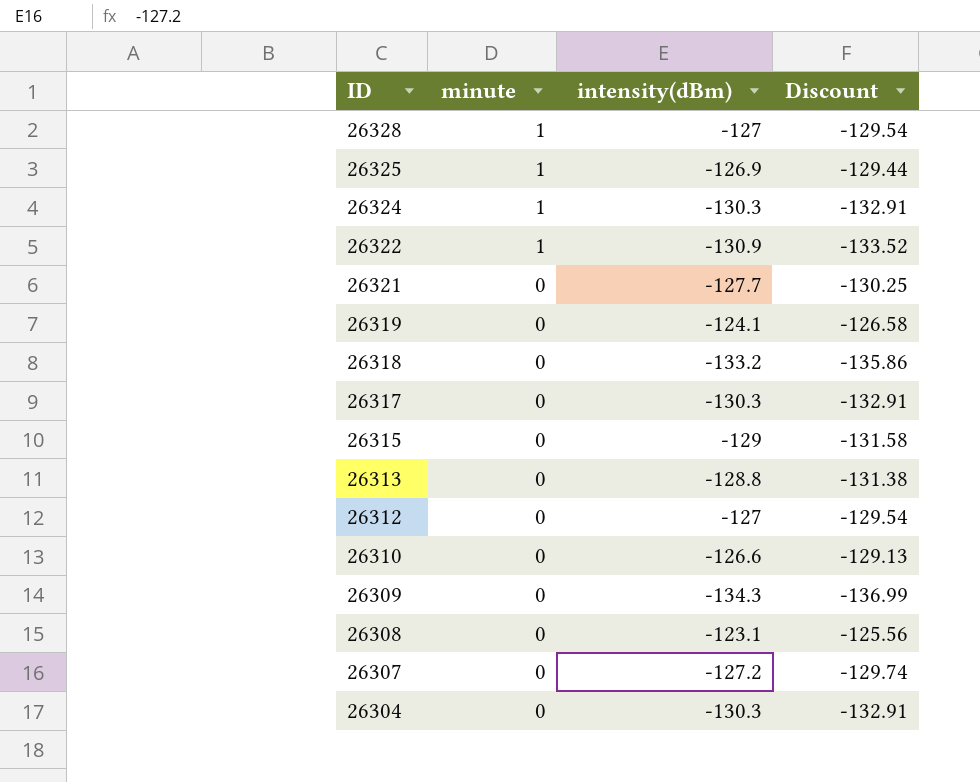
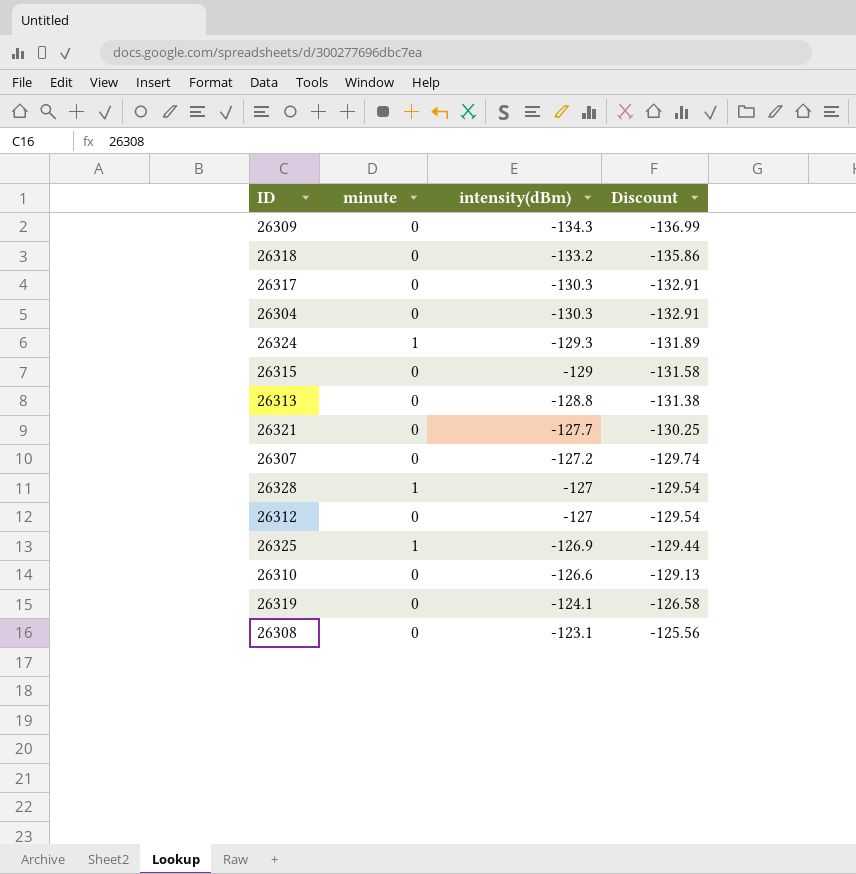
row order: ID descending -> intensity(dBm) ascending
row 26322: 1 | -130.9 | -133.52 -> none
26324 | intensity(dBm): -130.3 -> -129.3
26324 | Discount: -132.91 -> -131.89

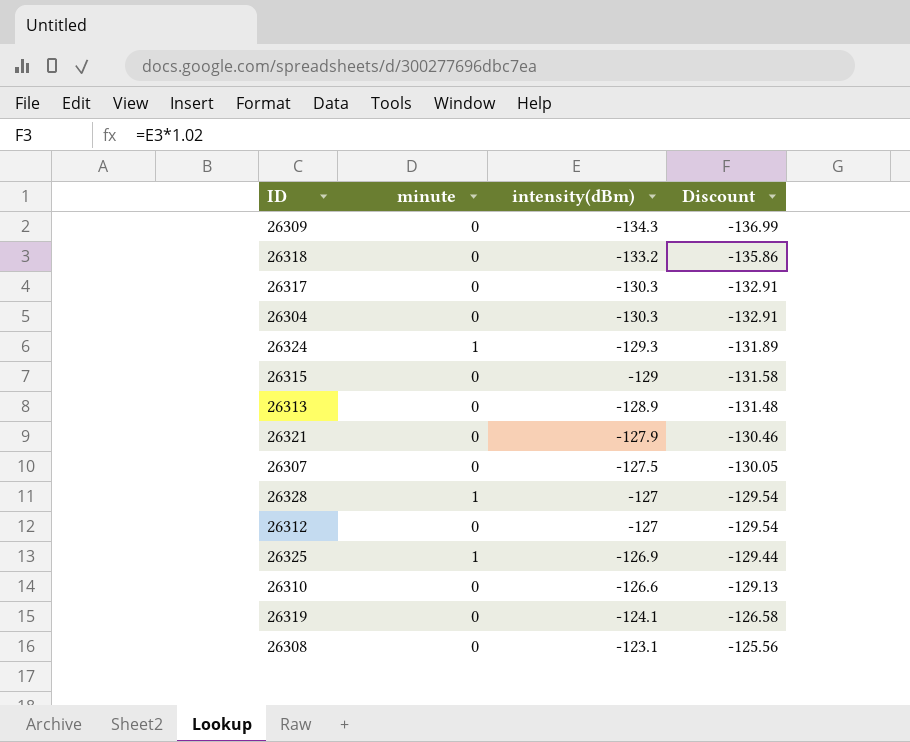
26313 | intensity(dBm): -128.8 -> -128.9
26313 | Discount: -131.38 -> -131.48
26321 | intensity(dBm): -127.7 -> -127.9
26321 | Discount: -130.25 -> -130.46
26307 | intensity(dBm): -127.2 -> -127.5
26307 | Discount: -129.74 -> -130.05

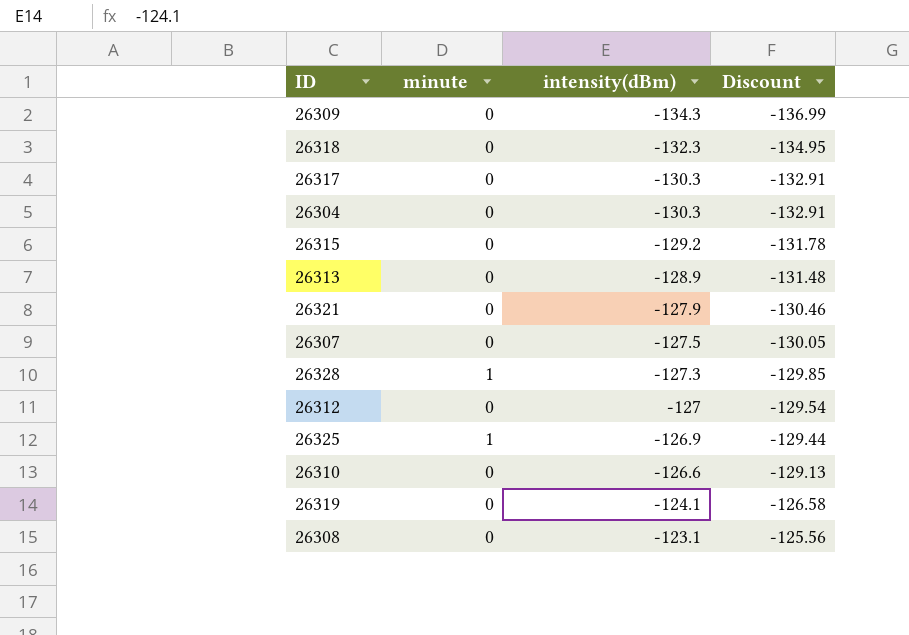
row 26324: 1 | -129.3 | -131.89 -> none
26318 | intensity(dBm): -133.2 -> -132.3
26318 | Discount: -135.86 -> -134.95
26315 | intensity(dBm): -129 -> -129.2
26315 | Discount: -131.58 -> -131.78
26328 | intensity(dBm): -127 -> -127.3
26328 | Discount: -129.54 -> -129.85

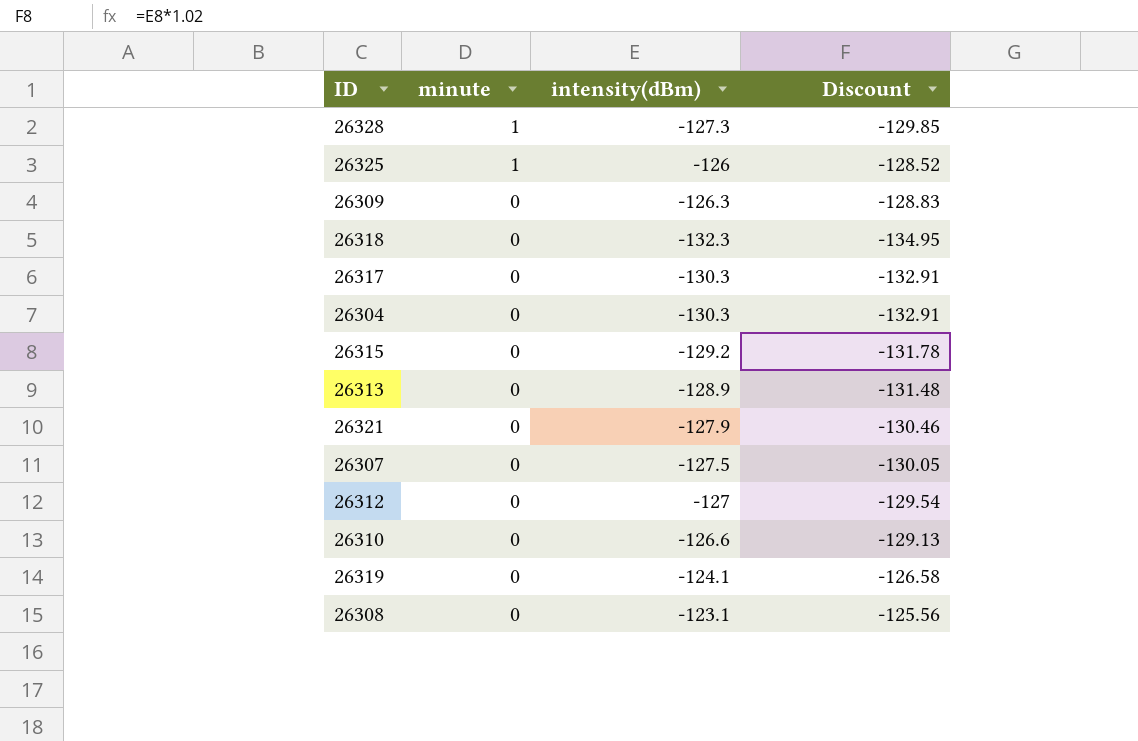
row order: intensity(dBm) ascending -> minute descending
26325 | intensity(dBm): -126.9 -> -126
26325 | Discount: -129.44 -> -128.52
26309 | intensity(dBm): -134.3 -> -126.3
26309 | Discount: -136.99 -> -128.83

